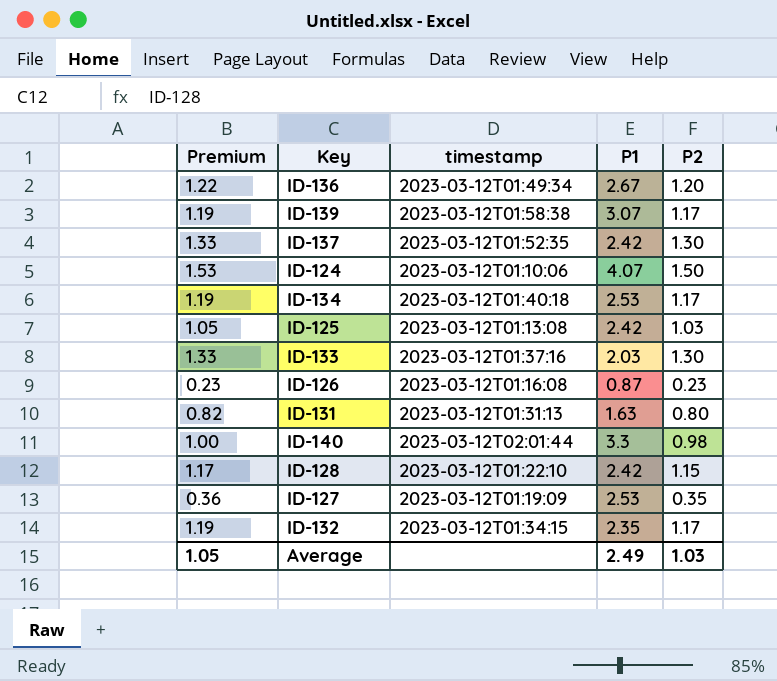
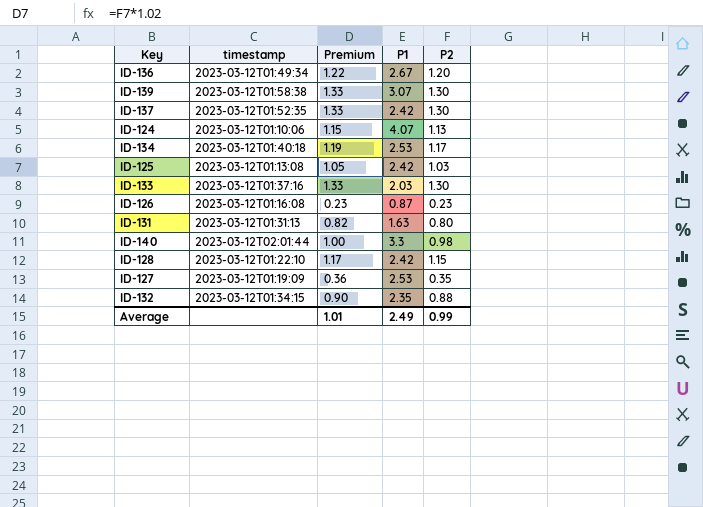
column Premium | position: 1 -> 3
ID-139 | Premium: 1.19 -> 1.33
ID-139 | P2: 1.17 -> 1.30
ID-124 | Premium: 1.53 -> 1.15
ID-124 | P2: 1.50 -> 1.13
ID-132 | Premium: 1.19 -> 0.90
ID-132 | P2: 1.17 -> 0.88
Average | Premium: 1.05 -> 1.01
Average | P2: 1.03 -> 0.99

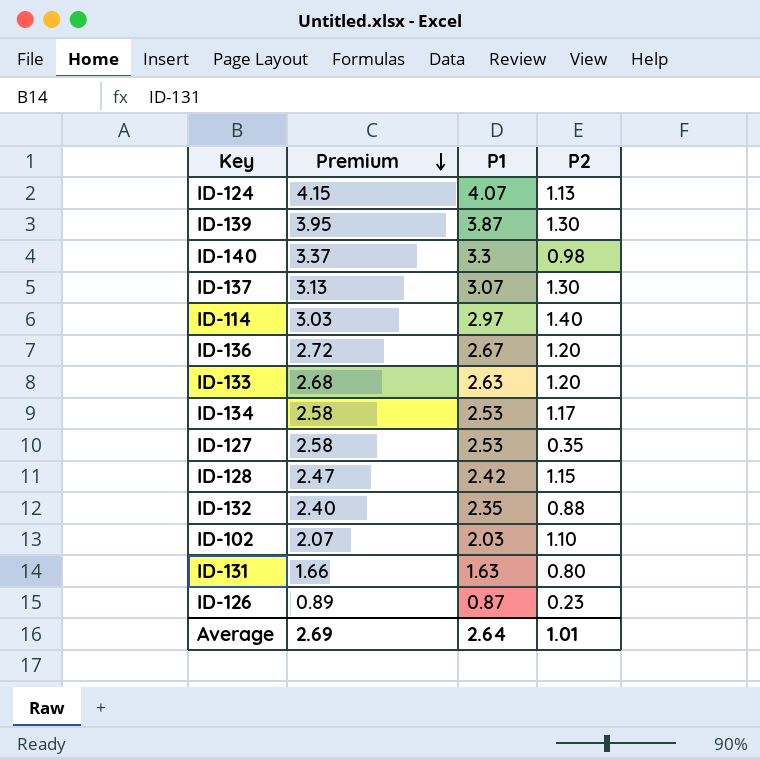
row order: none -> Premium descending
column timestamp | position: 2 -> none
column Premium | formula: [P2] * 1.02 -> [P1] * 1.02
row ID-125: 2023-03-12T01:13:08 | 1.05 | 2.42 | 1.03 -> none
ID-139 | P1: 3.07 -> 3.87
ID-137 | P1: 2.42 -> 3.07
row ID-114: none -> 3.03 | 2.97 | 1.40
ID-133 | P1: 2.03 -> 2.63
ID-133 | P2: 1.30 -> 1.20
row ID-102: none -> 2.07 | 2.03 | 1.10
Average | Premium: 1.01 -> 2.69
Average | P1: 2.49 -> 2.64
Average | P2: 0.99 -> 1.01

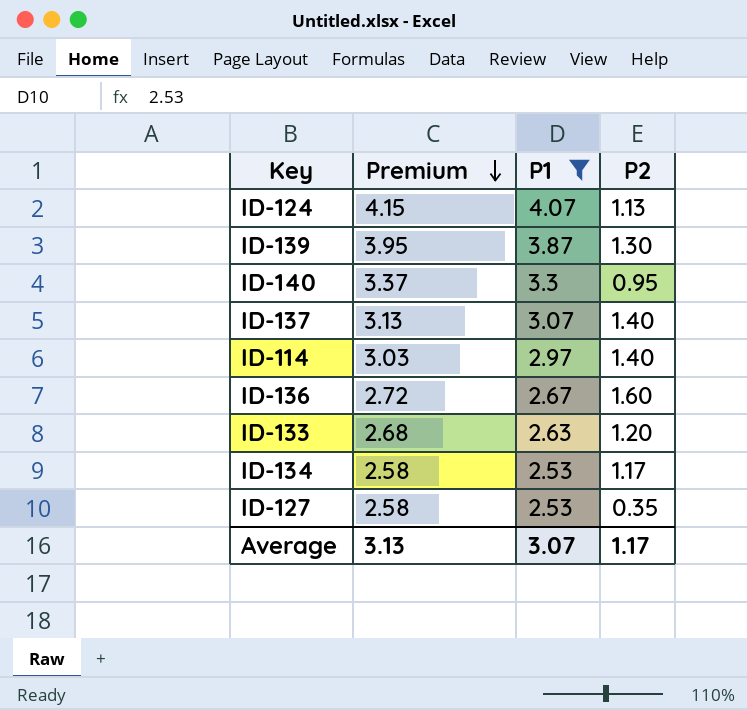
filter: none -> P1 >= 2.53
ID-140 | P2: 0.98 -> 0.95
ID-137 | P2: 1.30 -> 1.40
ID-136 | P2: 1.20 -> 1.60
Average | Premium: 2.69 -> 3.13
Average | P1: 2.64 -> 3.07
Average | P2: 1.01 -> 1.17

